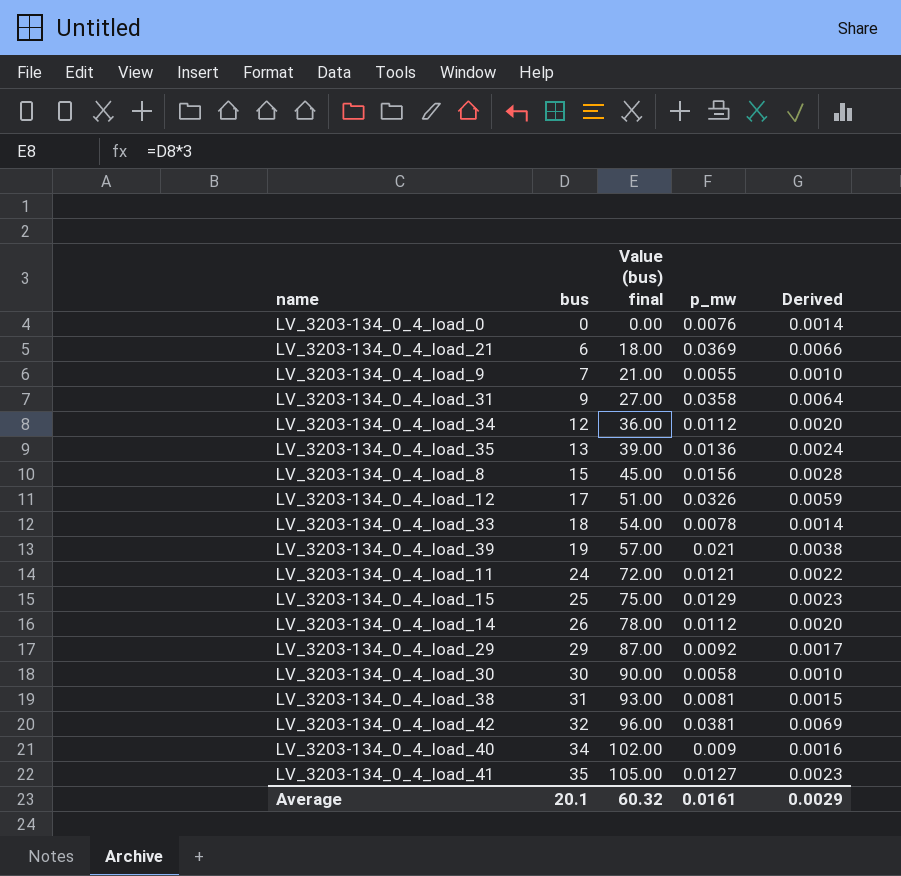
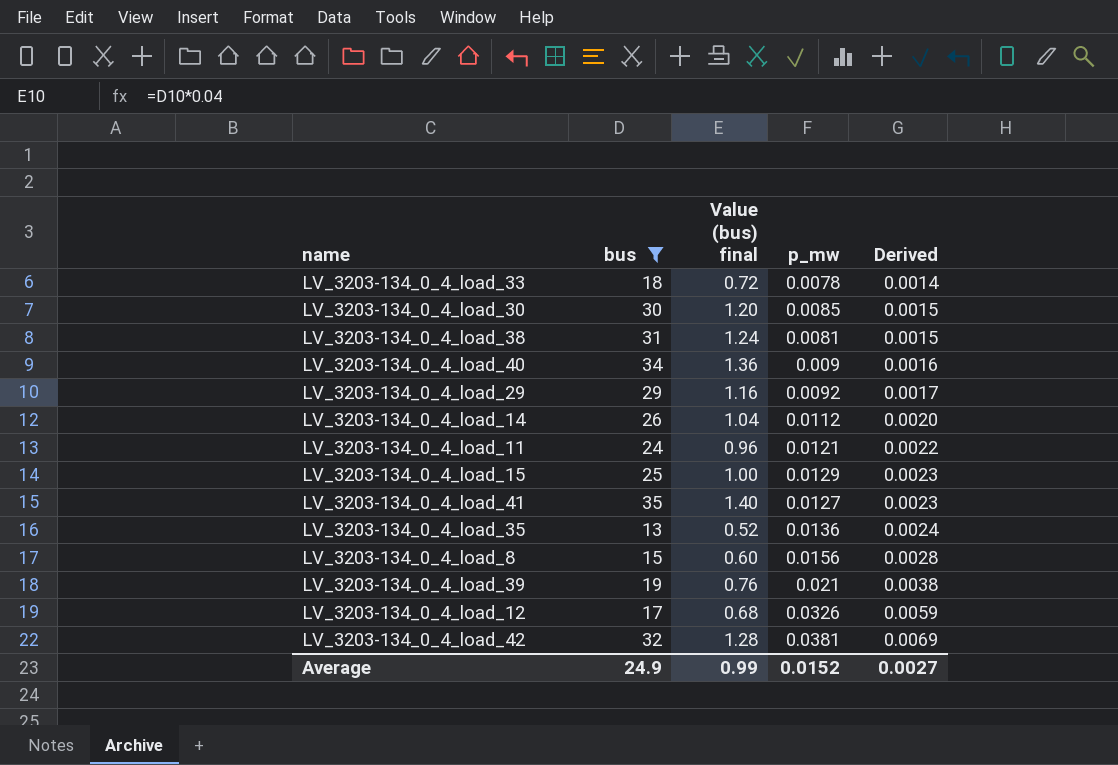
filter: none -> bus >= 13
row order: bus ascending -> Derived ascending
column Value (bus) final | formula: [bus] * 3 -> [bus] * 0.04
LV_3203-134_0_4_load_30 | p_mw: 0.0058 -> 0.0085
LV_3203-134_0_4_load_30 | Derived: 0.0010 -> 0.0015
Average | bus: 20.1 -> 24.9
Average | Value (bus) final: 60.32 -> 0.99
Average | p_mw: 0.0161 -> 0.0152
Average | Derived: 0.0029 -> 0.0027

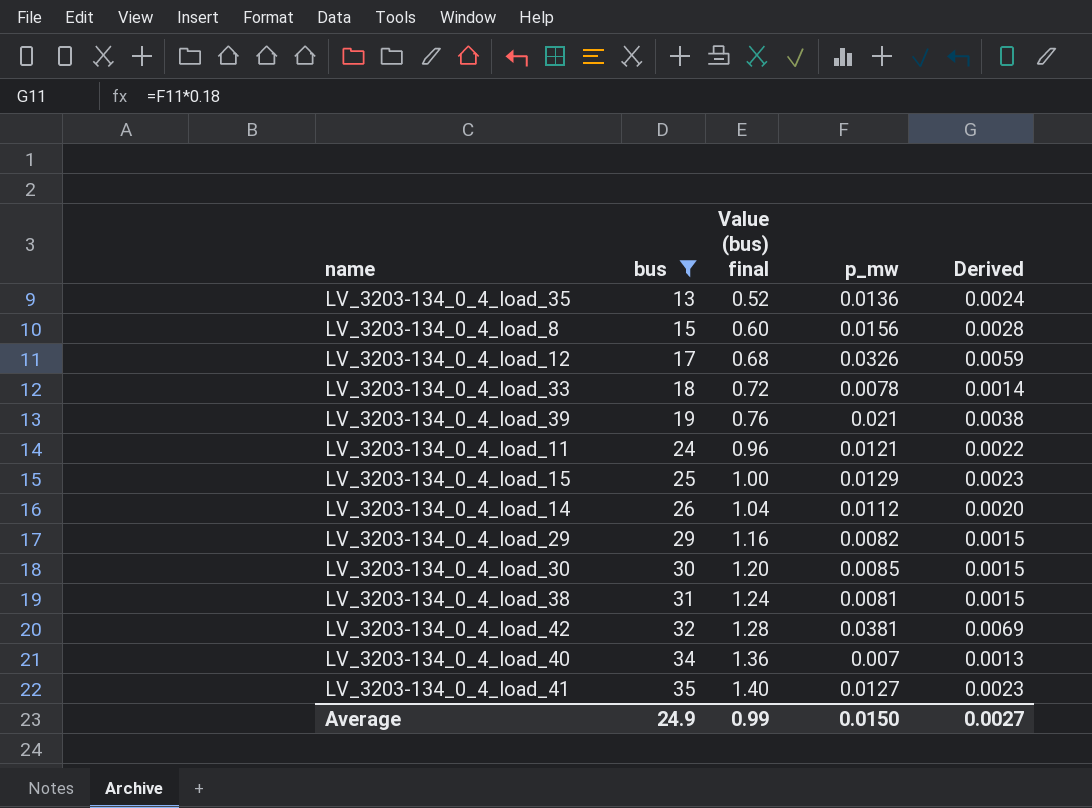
row order: Derived ascending -> bus ascending
LV_3203-134_0_4_load_29 | p_mw: 0.0092 -> 0.0082
LV_3203-134_0_4_load_29 | Derived: 0.0017 -> 0.0015
LV_3203-134_0_4_load_40 | p_mw: 0.009 -> 0.007
LV_3203-134_0_4_load_40 | Derived: 0.0016 -> 0.0013
Average | p_mw: 0.0152 -> 0.0150

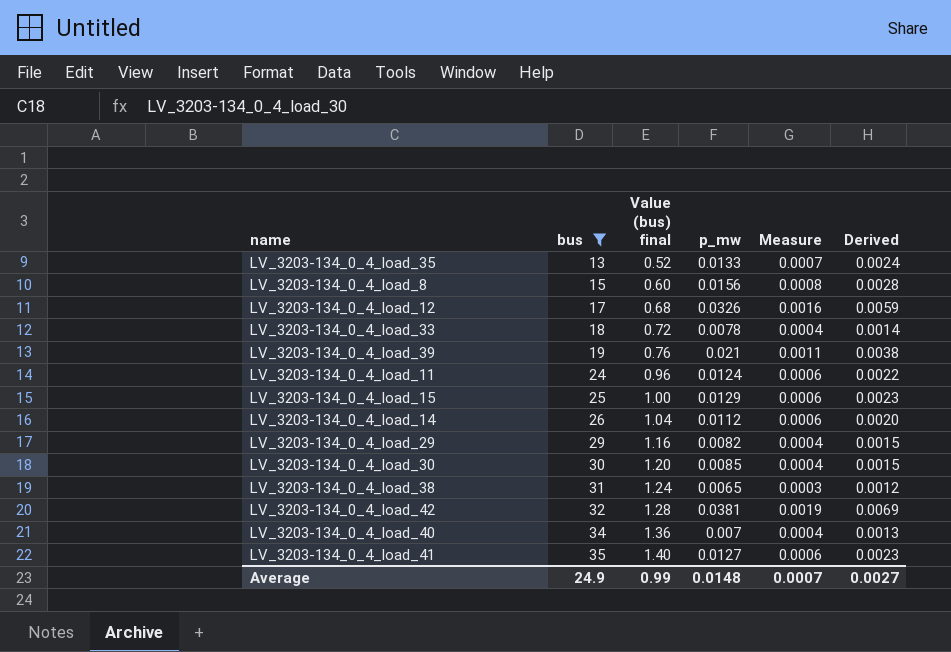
column Measure | formula: none -> [p_mw] * 0.05
LV_3203-134_0_4_load_35 | p_mw: 0.0136 -> 0.0133
LV_3203-134_0_4_load_11 | p_mw: 0.0121 -> 0.0124
LV_3203-134_0_4_load_38 | p_mw: 0.0081 -> 0.0065
LV_3203-134_0_4_load_38 | Derived: 0.0015 -> 0.0012
Average | p_mw: 0.0150 -> 0.0148

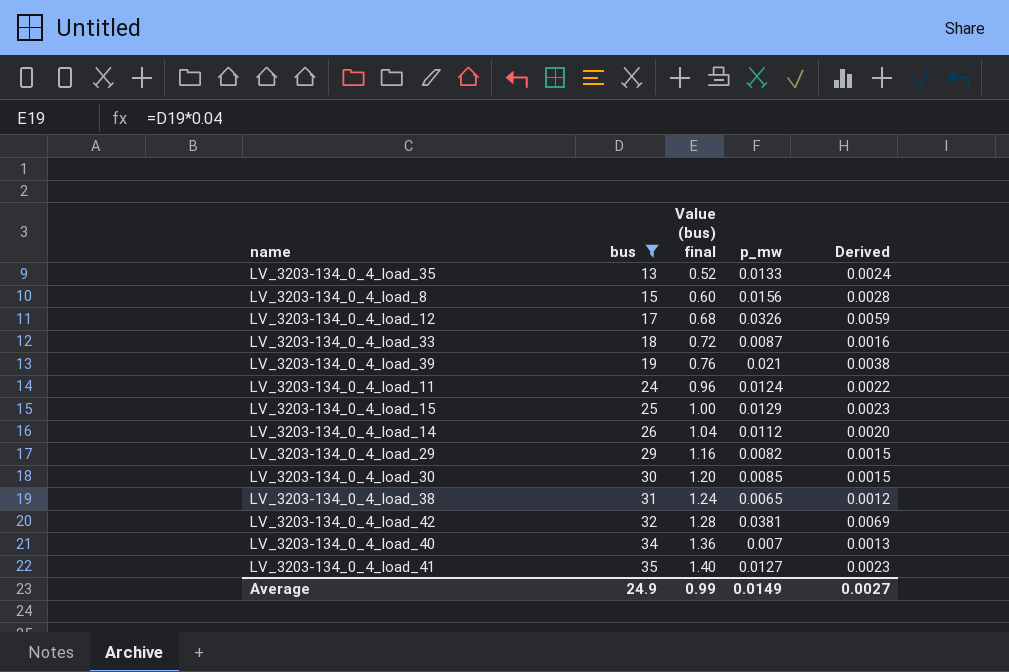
column Measure | formula: [p_mw] * 0.05 -> none
LV_3203-134_0_4_load_33 | p_mw: 0.0078 -> 0.0087
LV_3203-134_0_4_load_33 | Derived: 0.0014 -> 0.0016
Average | p_mw: 0.0148 -> 0.0149

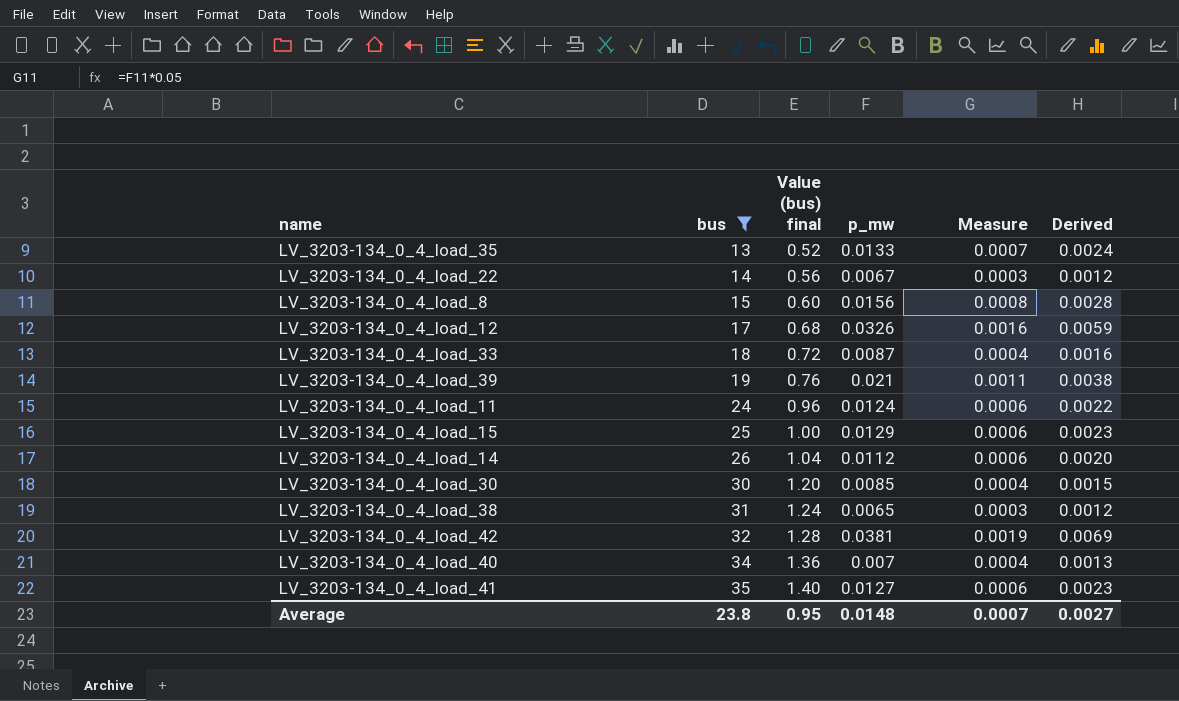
column Measure | formula: none -> [p_mw] * 0.05
row LV_3203-134_0_4_load_29: 29 | 1.16 | 0.0082 | 0.0015 -> none
row LV_3203-134_0_4_load_22: none -> 14 | 0.56 | 0.0067 | 0.0003 | 0.0012
Average | bus: 24.9 -> 23.8
Average | Value (bus) final: 0.99 -> 0.95
Average | p_mw: 0.0149 -> 0.0148

